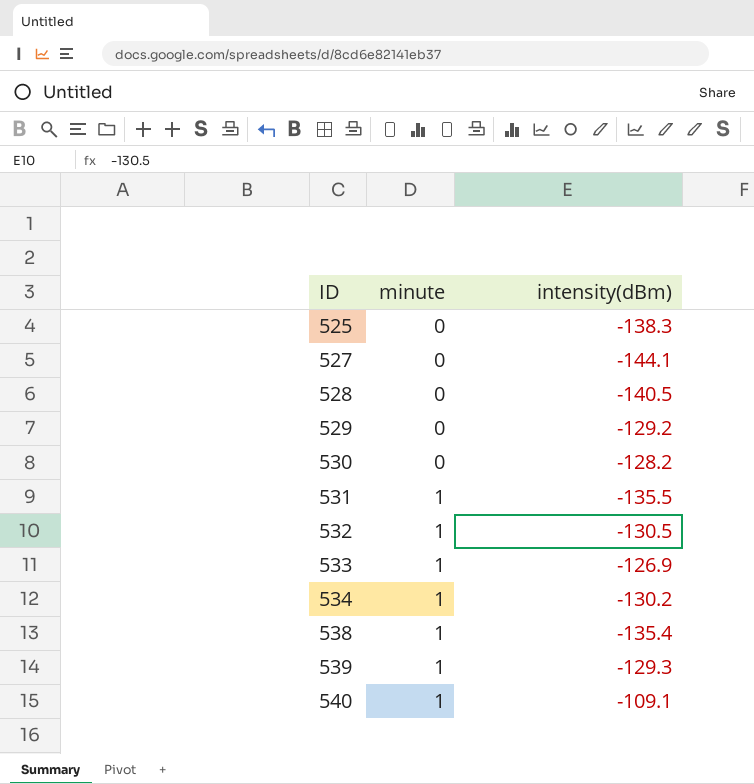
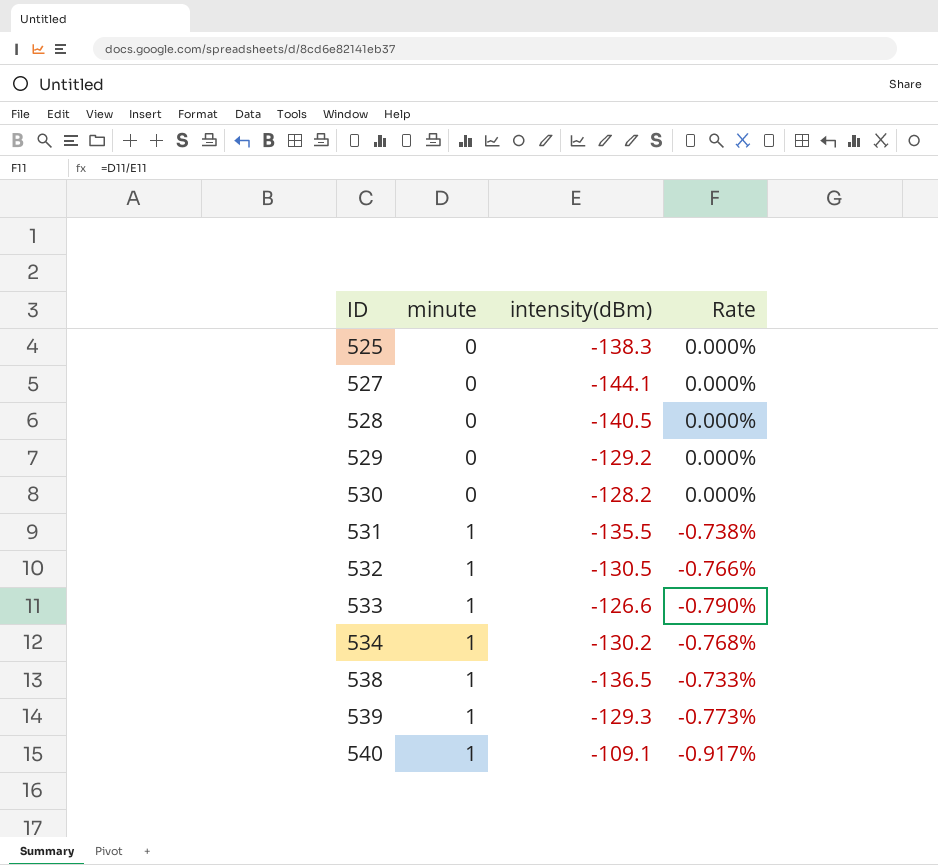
column Rate | formula: none -> [minute] / [intensity(dBm)]
533 | intensity(dBm): -126.9 -> -126.6
538 | intensity(dBm): -135.4 -> -136.5

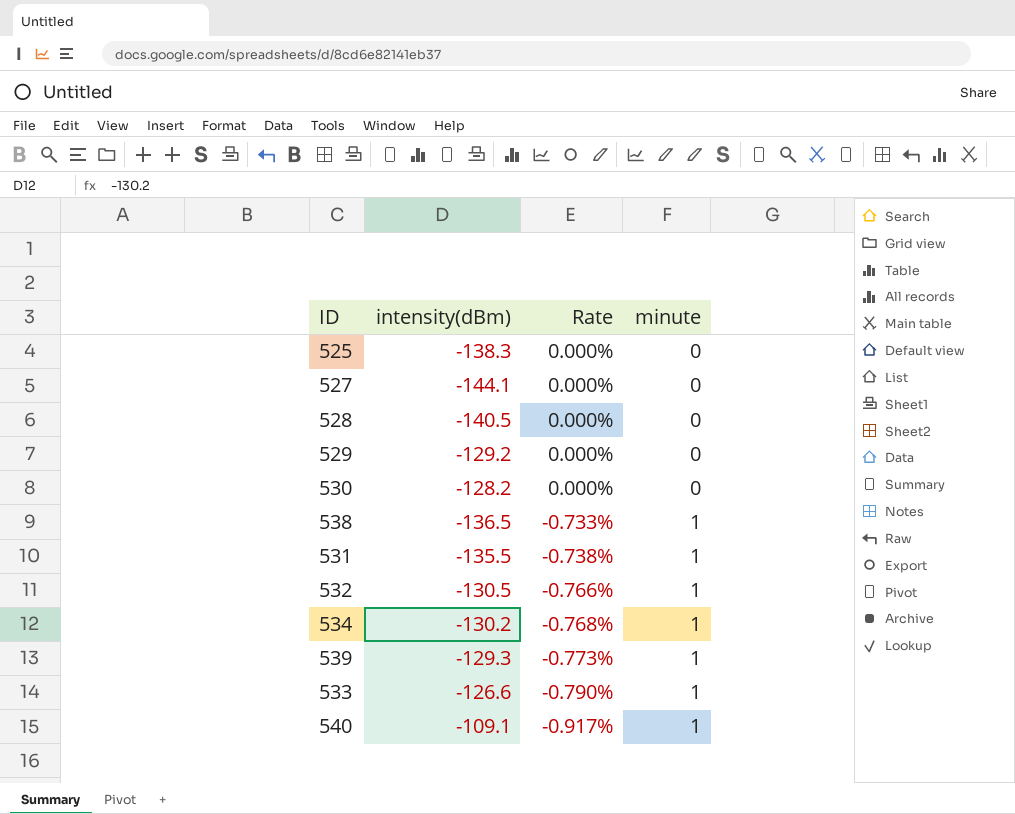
row order: ID ascending -> Rate descending
column minute | position: 2 -> 4

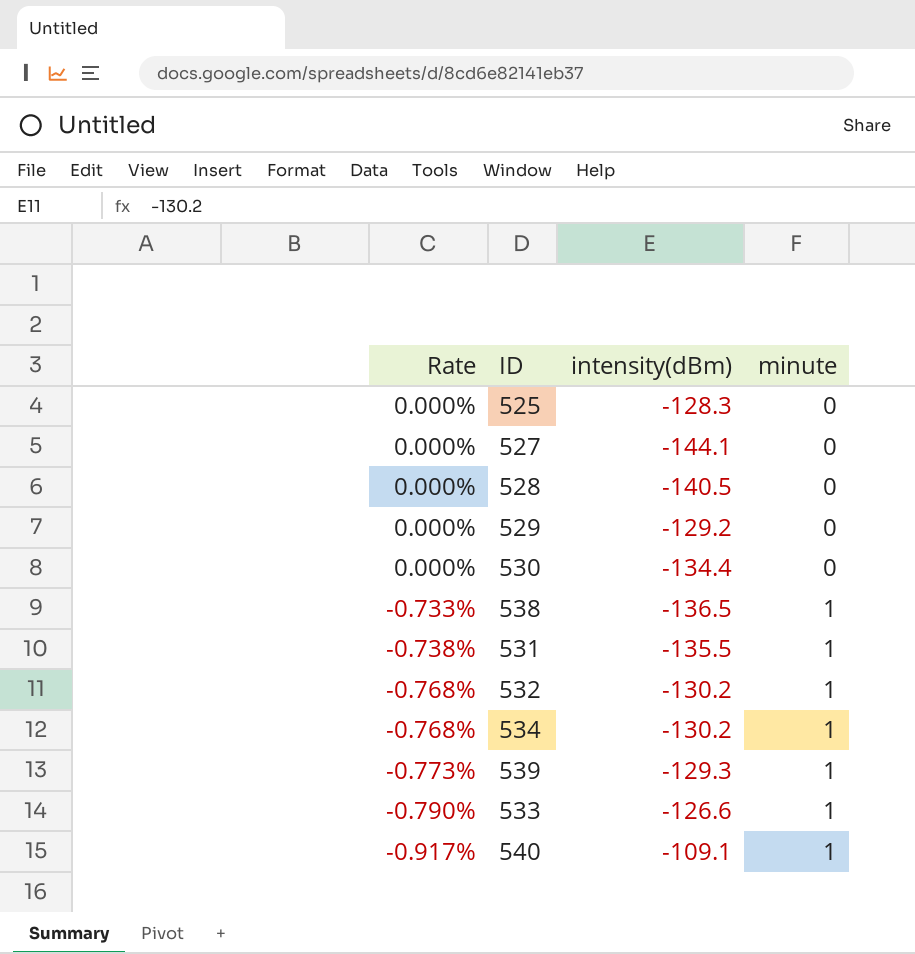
column Rate | position: 3 -> 1
525 | intensity(dBm): -138.3 -> -128.3
530 | intensity(dBm): -128.2 -> -134.4
532 | Rate: -0.766% -> -0.768%
532 | intensity(dBm): -130.5 -> -130.2

